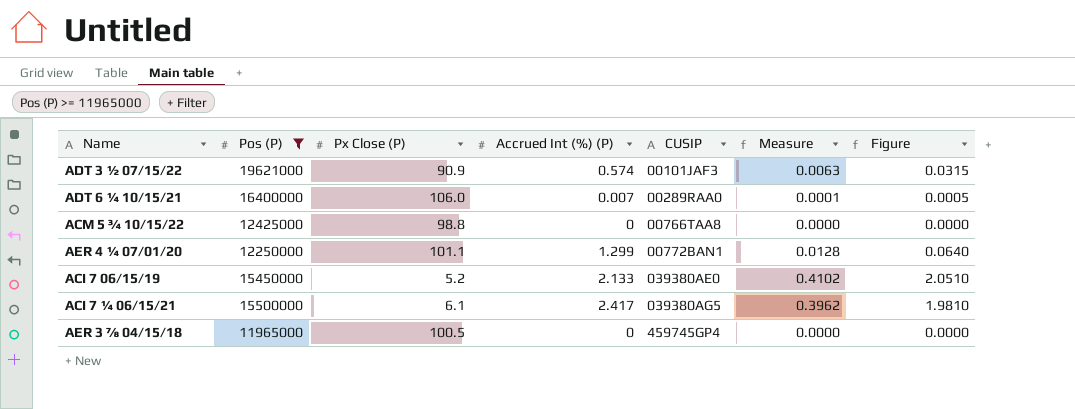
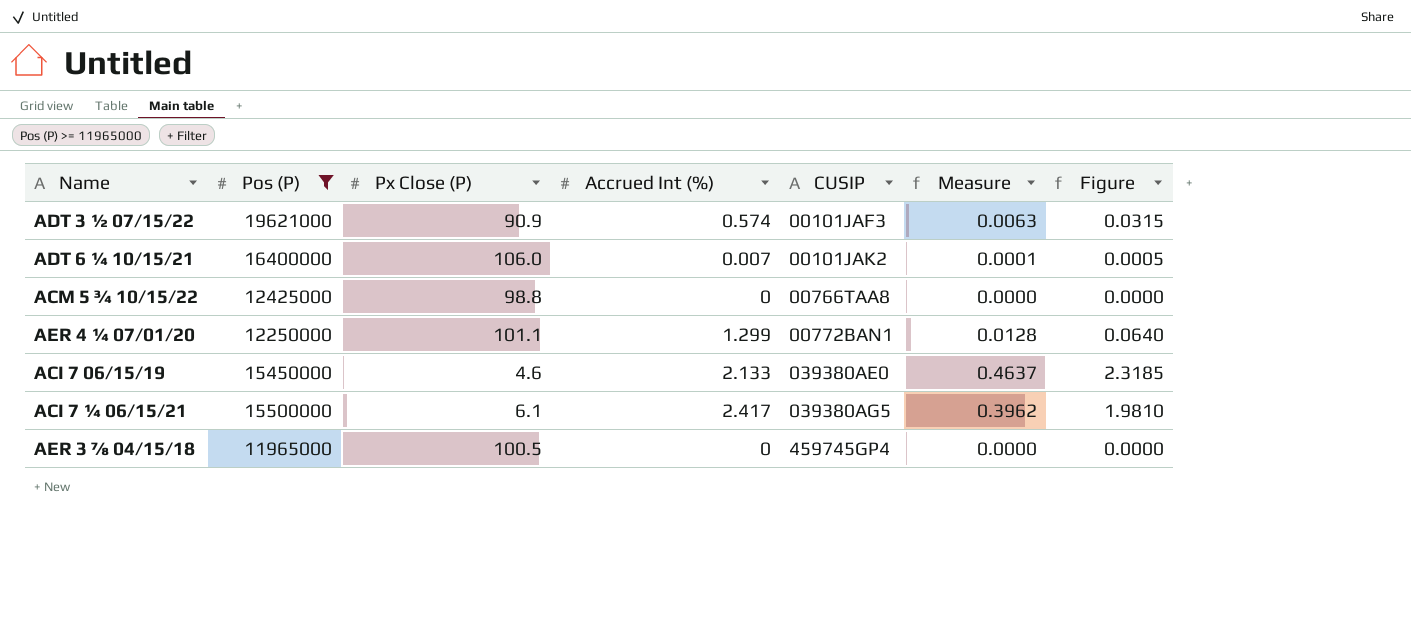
column name: Accrued Int (%) (P) -> Accrued Int (%)
ADT 6 ¼ 10/15/21 | CUSIP: 00289RAA0 -> 00101JAK2
ACI 7 06/15/19 | Px Close (P): 5.2 -> 4.6
ACI 7 06/15/19 | Measure: 0.4102 -> 0.4637
ACI 7 06/15/19 | Figure: 2.0510 -> 2.3185

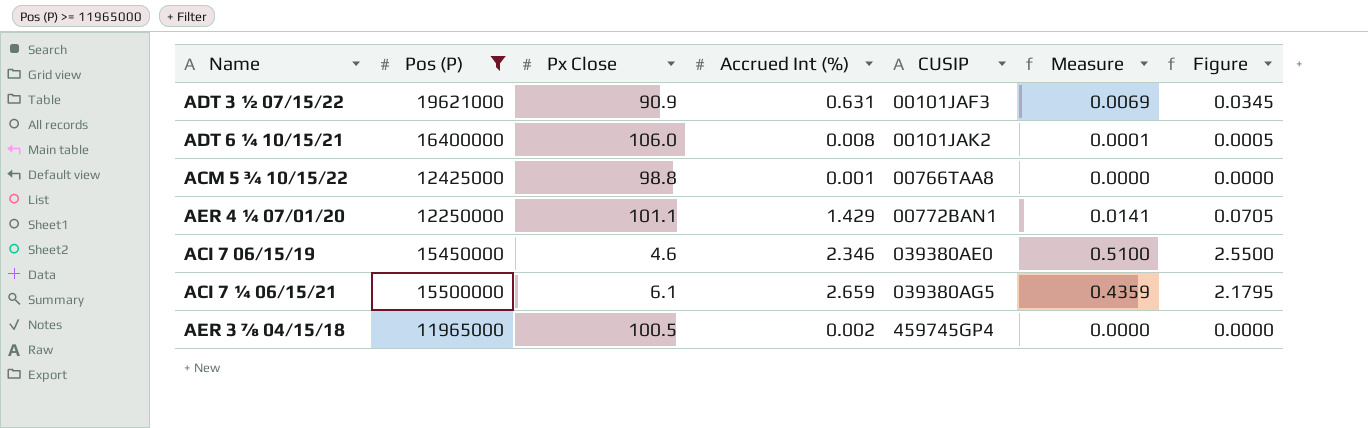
column name: Px Close (P) -> Px Close
ADT 3 ½ 07/15/22 | Accrued Int (%): 0.574 -> 0.631
ADT 3 ½ 07/15/22 | Measure: 0.0063 -> 0.0069
ADT 3 ½ 07/15/22 | Figure: 0.0315 -> 0.0345
ADT 6 ¼ 10/15/21 | Accrued Int (%): 0.007 -> 0.008
ACM 5 ¾ 10/15/22 | Accrued Int (%): 0 -> 0.001
AER 4 ¼ 07/01/20 | Accrued Int (%): 1.299 -> 1.429
AER 4 ¼ 07/01/20 | Measure: 0.0128 -> 0.0141
AER 4 ¼ 07/01/20 | Figure: 0.0640 -> 0.0705
ACI 7 06/15/19 | Accrued Int (%): 2.133 -> 2.346
ACI 7 06/15/19 | Measure: 0.4637 -> 0.5100
ACI 7 06/15/19 | Figure: 2.3185 -> 2.5500
ACI 7 ¼ 06/15/21 | Accrued Int (%): 2.417 -> 2.659
ACI 7 ¼ 06/15/21 | Measure: 0.3962 -> 0.4359
ACI 7 ¼ 06/15/21 | Figure: 1.9810 -> 2.1795
AER 3 ⅞ 04/15/18 | Accrued Int (%): 0 -> 0.002

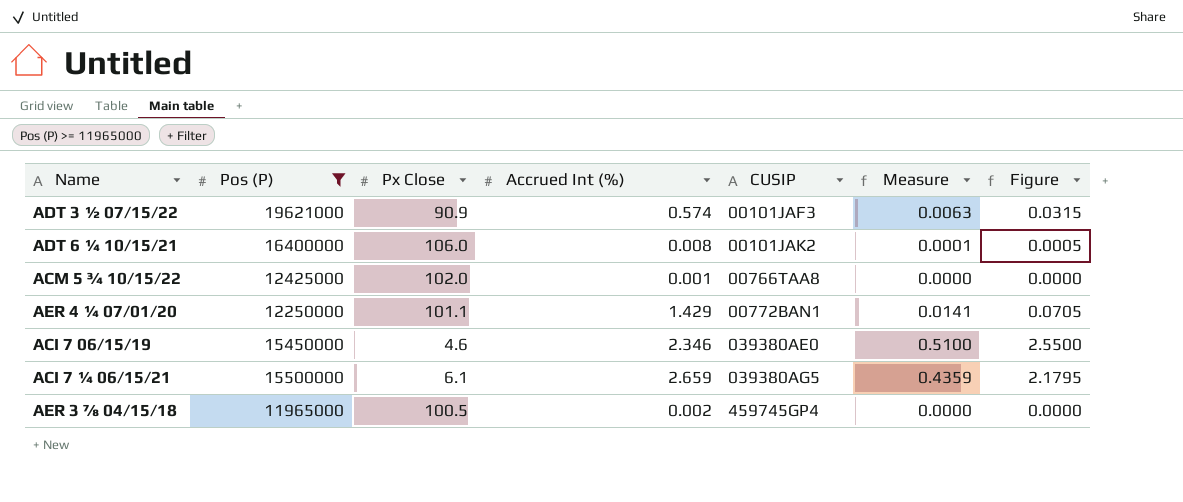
ADT 3 ½ 07/15/22 | Accrued Int (%): 0.631 -> 0.574
ADT 3 ½ 07/15/22 | Measure: 0.0069 -> 0.0063
ADT 3 ½ 07/15/22 | Figure: 0.0345 -> 0.0315
ACM 5 ¾ 10/15/22 | Px Close: 98.8 -> 102.0

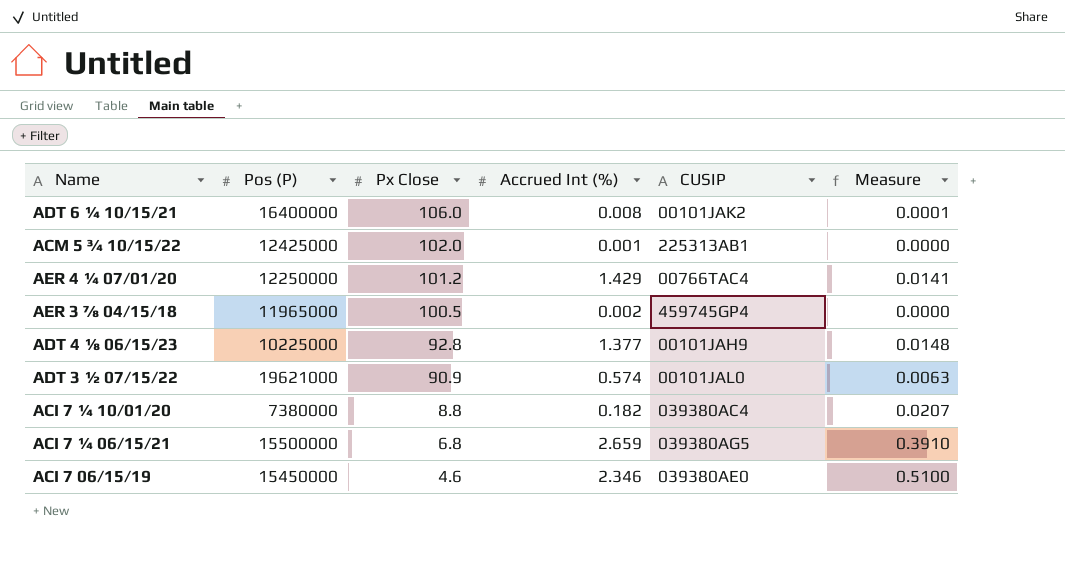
filter: Pos (P) >= 11965000 -> none
row order: CUSIP ascending -> Px Close descending
column Figure | formula: [Measure] * 5 -> none
ACM 5 ¾ 10/15/22 | CUSIP: 00766TAA8 -> 225313AB1
AER 4 ¼ 07/01/20 | Px Close: 101.1 -> 101.2
AER 4 ¼ 07/01/20 | CUSIP: 00772BAN1 -> 00766TAC4
ADT 3 ½ 07/15/22 | CUSIP: 00101JAF3 -> 00101JAL0
ACI 7 ¼ 06/15/21 | Px Close: 6.1 -> 6.8
ACI 7 ¼ 06/15/21 | Measure: 0.4359 -> 0.3910

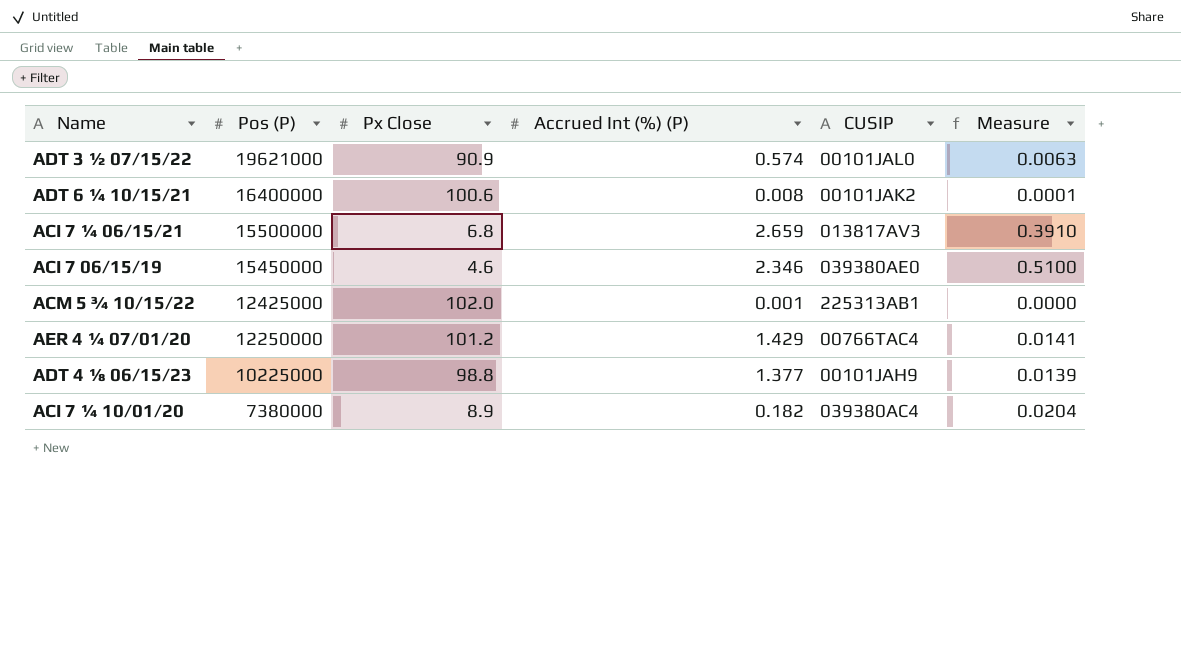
row order: Px Close descending -> Pos (P) descending
column name: Accrued Int (%) -> Accrued Int (%) (P)
row AER 3 ⅞ 04/15/18: 11965000 | 100.5 | 0.002 | 459745GP4 | 0.0000 -> none
ADT 6 ¼ 10/15/21 | Px Close: 106.0 -> 100.6
ACI 7 ¼ 06/15/21 | CUSIP: 039380AG5 -> 013817AV3
ADT 4 ⅛ 06/15/23 | Px Close: 92.8 -> 98.8
ADT 4 ⅛ 06/15/23 | Measure: 0.0148 -> 0.0139
ACI 7 ¼ 10/01/20 | Px Close: 8.8 -> 8.9
ACI 7 ¼ 10/01/20 | Measure: 0.0207 -> 0.0204

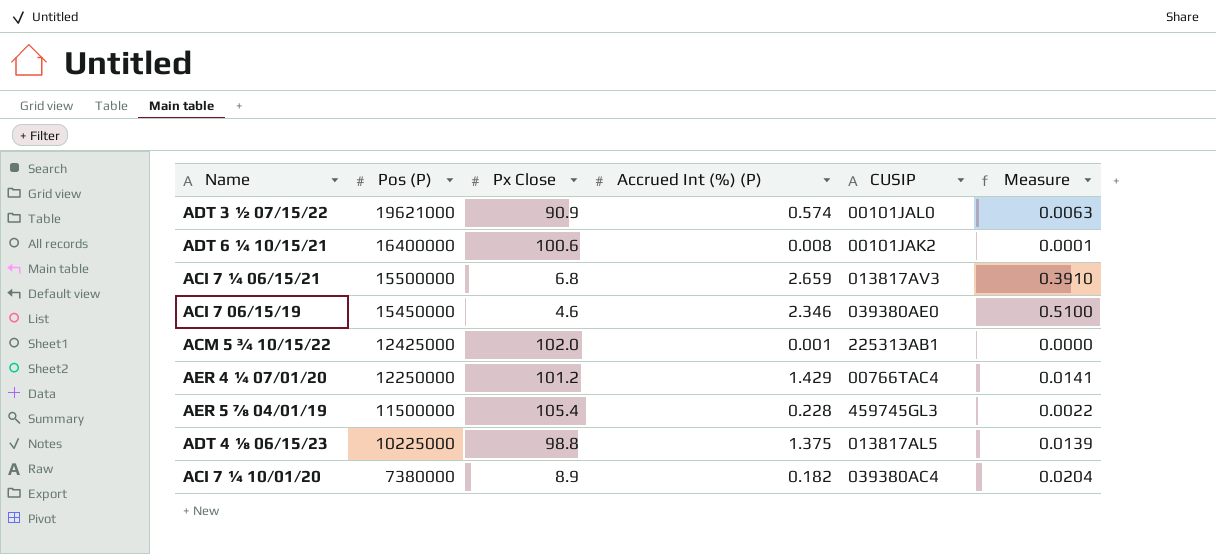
row AER 5 ⅞ 04/01/19: none -> 11500000 | 105.4 | 0.228 | 459745GL3 | 0.0022
ADT 4 ⅛ 06/15/23 | Accrued Int (%) (P): 1.377 -> 1.375
ADT 4 ⅛ 06/15/23 | CUSIP: 00101JAH9 -> 013817AL5

